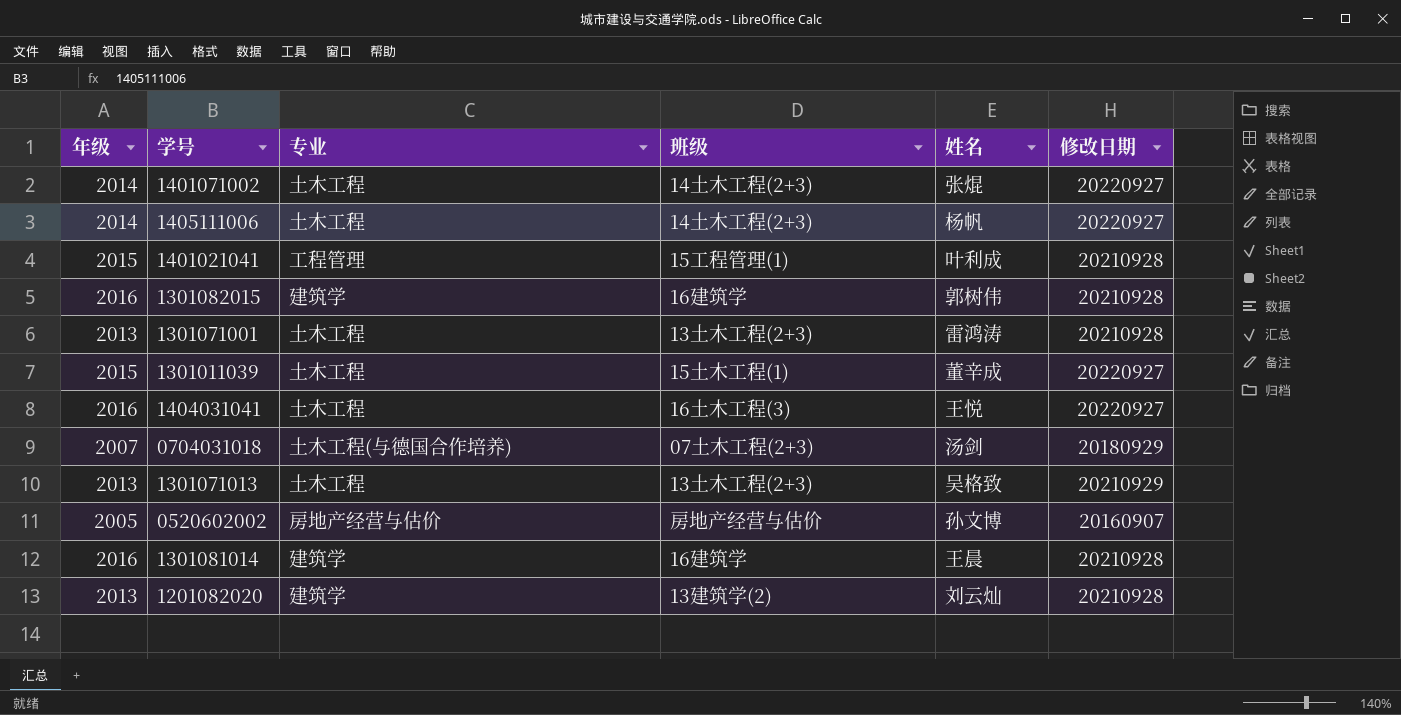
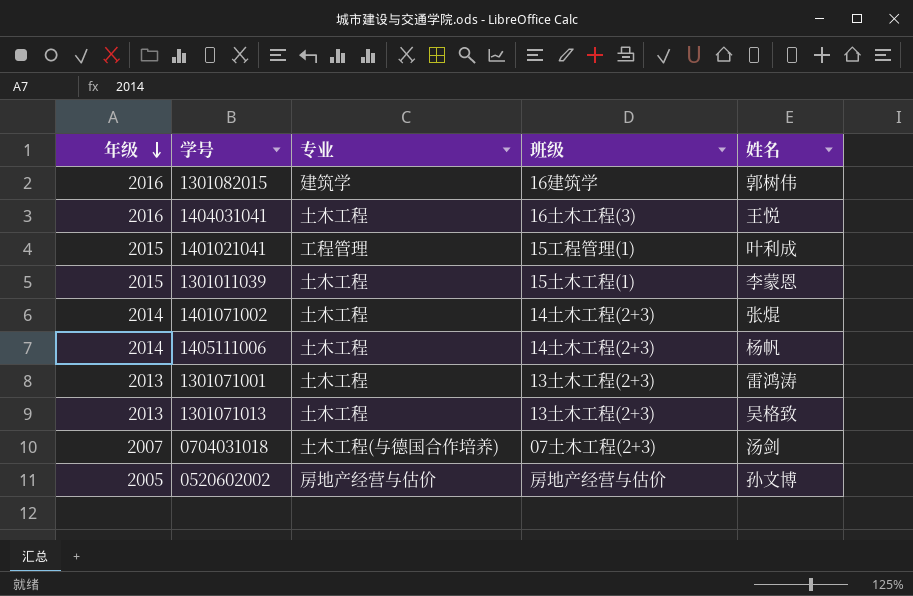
row order: none -> 年级 descending
column 修改日期 | position: 6 -> none
row 1301081014: 2016 | 建筑学 | 16建筑学 | 王晨 | 20210928 -> none
row 1201082020: 2013 | 建筑学 | 13建筑学(2) | 刘云灿 | 20210928 -> none
1301011039 | 姓名: 董辛成 -> 李蒙恩

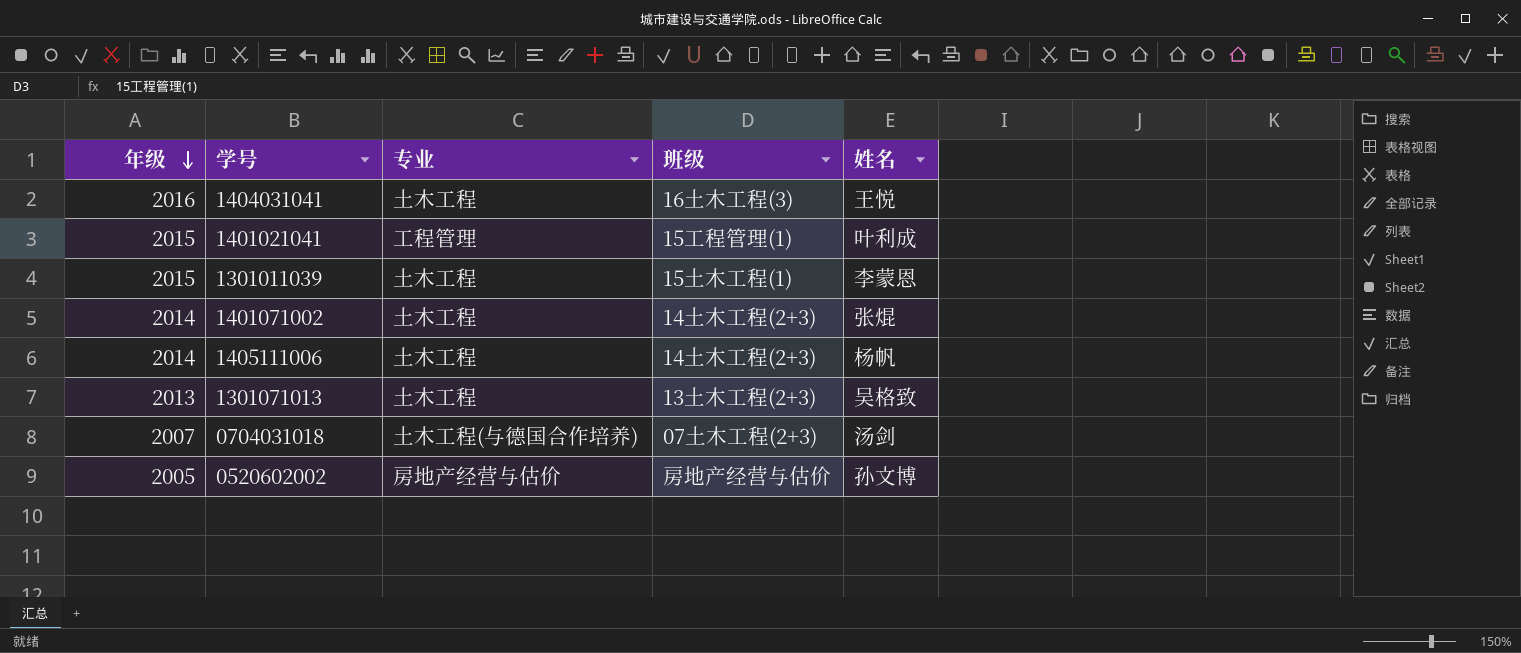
row 1301082015: 2016 | 建筑学 | 16建筑学 | 郭树伟 -> none
row 1301071001: 2013 | 土木工程 | 13土木工程(2+3) | 雷鸿涛 -> none

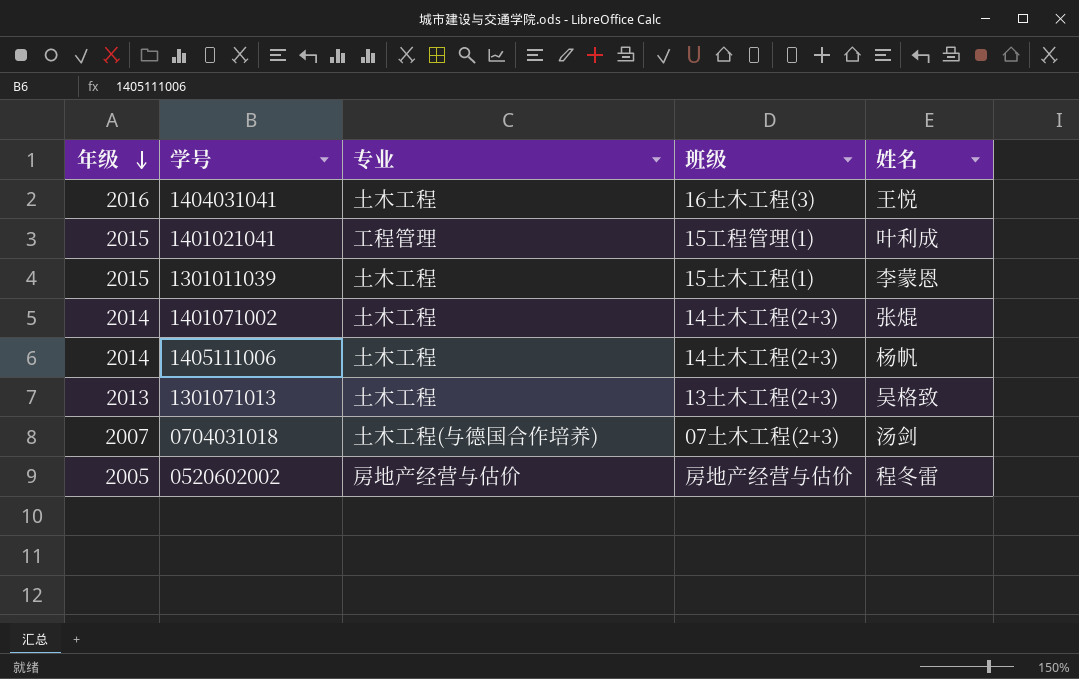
0520602002 | 姓名: 孙文博 -> 程冬雷

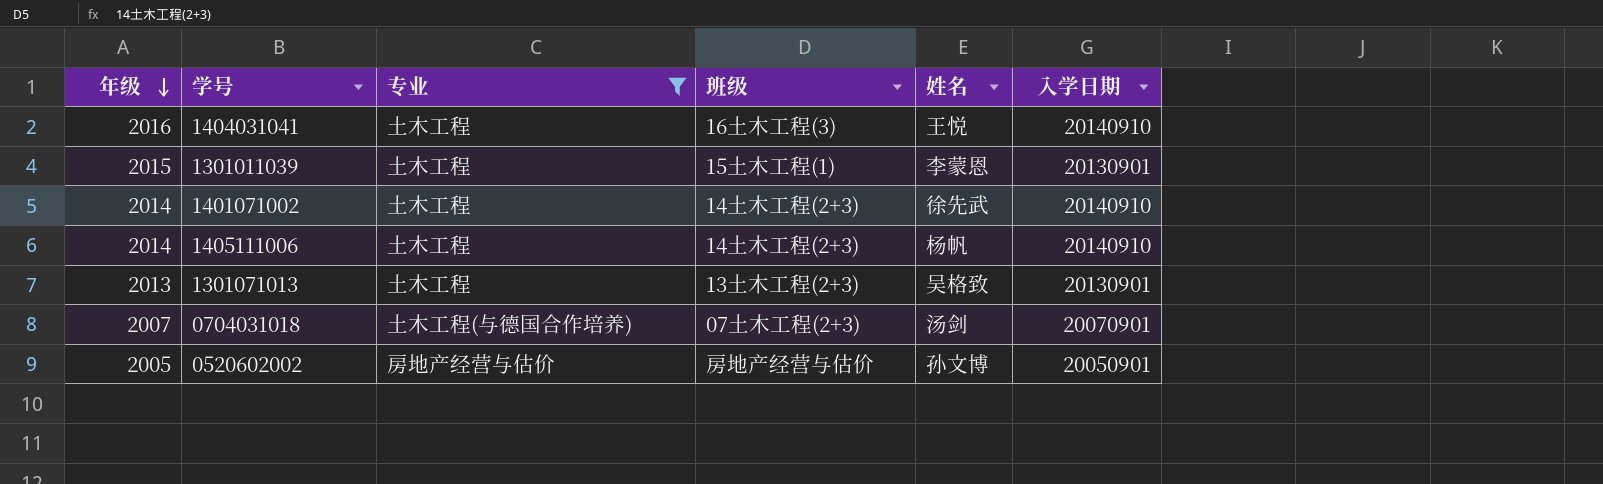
filter: none -> 专业 != 工程管理
column 入学日期 | position: none -> 6
1401071002 | 姓名: 张焜 -> 徐先武
0520602002 | 姓名: 程冬雷 -> 孙文博

